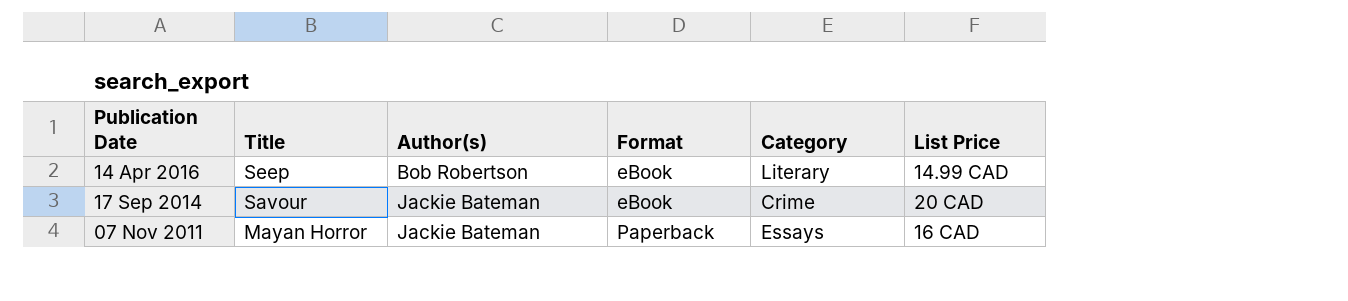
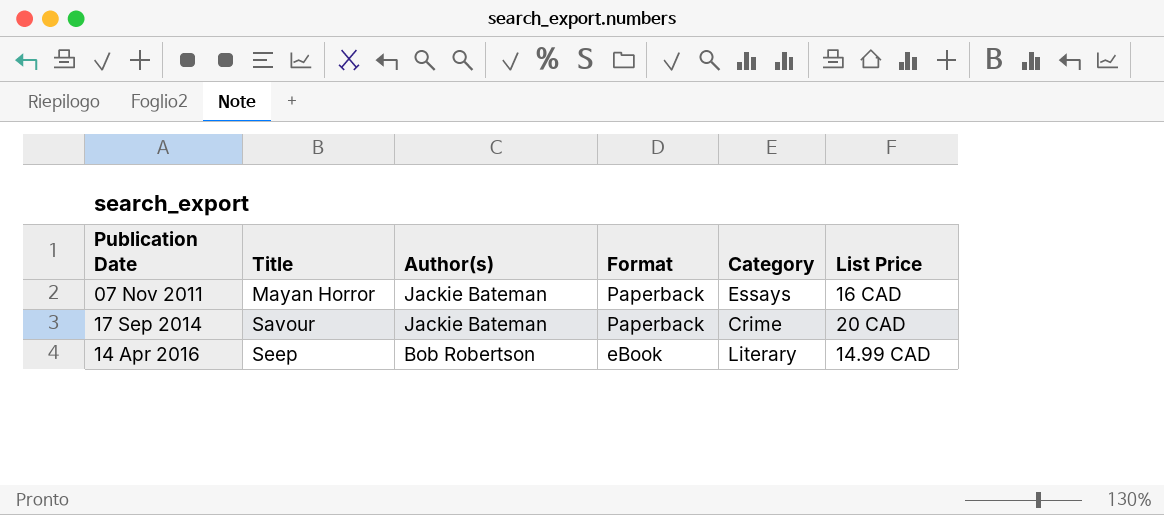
row order: Publication Date descending -> Publication Date ascending
17 Sep 2014 | Format: eBook -> Paperback

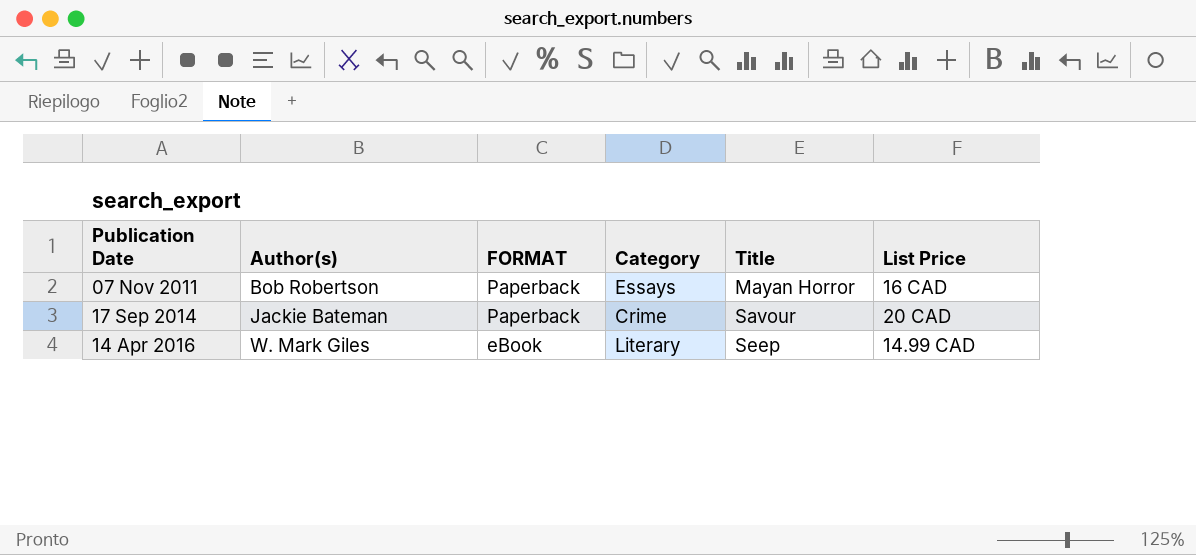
column name: Format -> FORMAT
column Title | position: 2 -> 5
07 Nov 2011 | Author(s): Jackie Bateman -> Bob Robertson
14 Apr 2016 | Author(s): Bob Robertson -> W. Mark Giles

